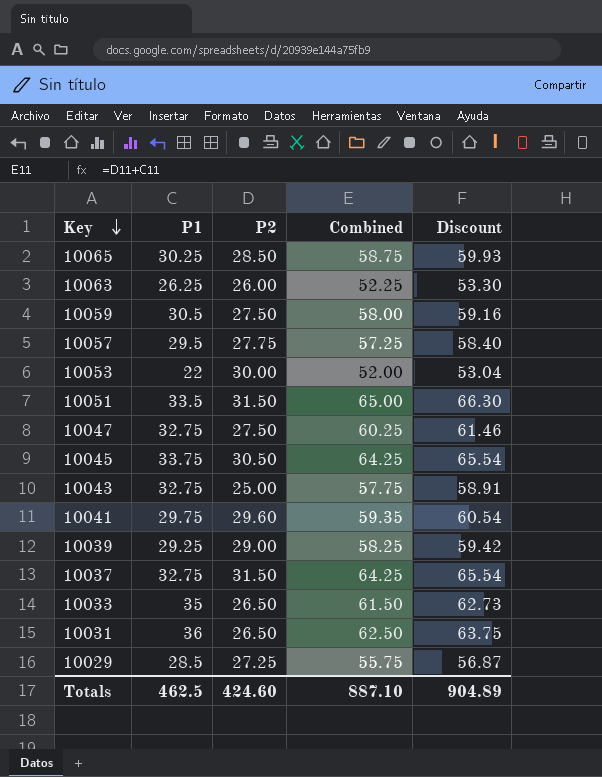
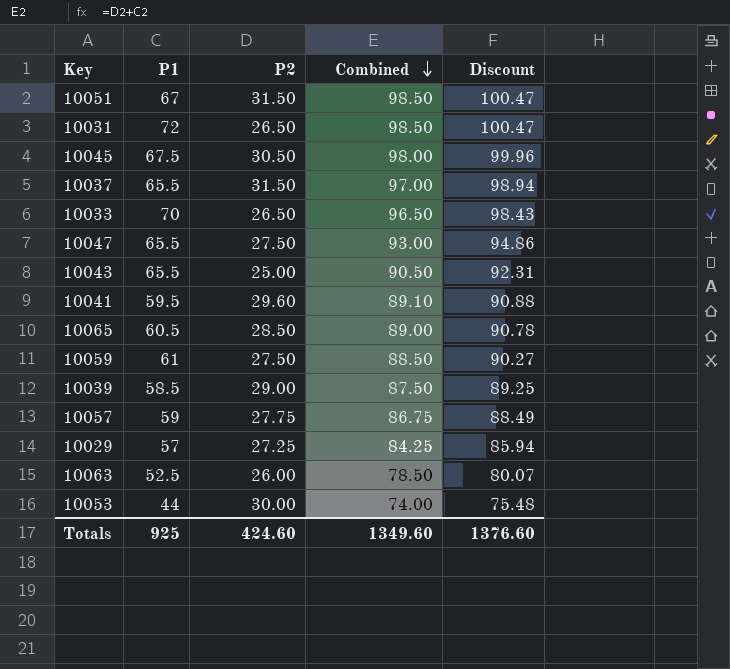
row order: Key descending -> Combined descending
10051 | P1: 33.5 -> 67
10051 | Combined: 65.00 -> 98.50
10051 | Discount: 66.30 -> 100.47
10031 | P1: 36 -> 72
10031 | Combined: 62.50 -> 98.50
10031 | Discount: 63.75 -> 100.47
10045 | P1: 33.75 -> 67.5
10045 | Combined: 64.25 -> 98.00
10045 | Discount: 65.54 -> 99.96
10037 | P1: 32.75 -> 65.5
10037 | Combined: 64.25 -> 97.00
10037 | Discount: 65.54 -> 98.94
10033 | P1: 35 -> 70
10033 | Combined: 61.50 -> 96.50
10033 | Discount: 62.73 -> 98.43
10047 | P1: 32.75 -> 65.5
10047 | Combined: 60.25 -> 93.00
10047 | Discount: 61.46 -> 94.86
10043 | P1: 32.75 -> 65.5
10043 | Combined: 57.75 -> 90.50
10043 | Discount: 58.91 -> 92.31
10041 | P1: 29.75 -> 59.5
10041 | Combined: 59.35 -> 89.10
10041 | Discount: 60.54 -> 90.88
10065 | P1: 30.25 -> 60.5
10065 | Combined: 58.75 -> 89.00
10065 | Discount: 59.93 -> 90.78
10059 | P1: 30.5 -> 61
10059 | Combined: 58.00 -> 88.50
10059 | Discount: 59.16 -> 90.27
10039 | P1: 29.25 -> 58.5
10039 | Combined: 58.25 -> 87.50
10039 | Discount: 59.42 -> 89.25
10057 | P1: 29.5 -> 59
10057 | Combined: 57.25 -> 86.75
10057 | Discount: 58.40 -> 88.49
10029 | P1: 28.5 -> 57
10029 | Combined: 55.75 -> 84.25
10029 | Discount: 56.87 -> 85.94
10063 | P1: 26.25 -> 52.5
10063 | Combined: 52.25 -> 78.50
10063 | Discount: 53.30 -> 80.07
10053 | P1: 22 -> 44
10053 | Combined: 52.00 -> 74.00
10053 | Discount: 53.04 -> 75.48
Totals | P1: 462.5 -> 925
Totals | Combined: 887.10 -> 1349.60
Totals | Discount: 904.89 -> 1376.60

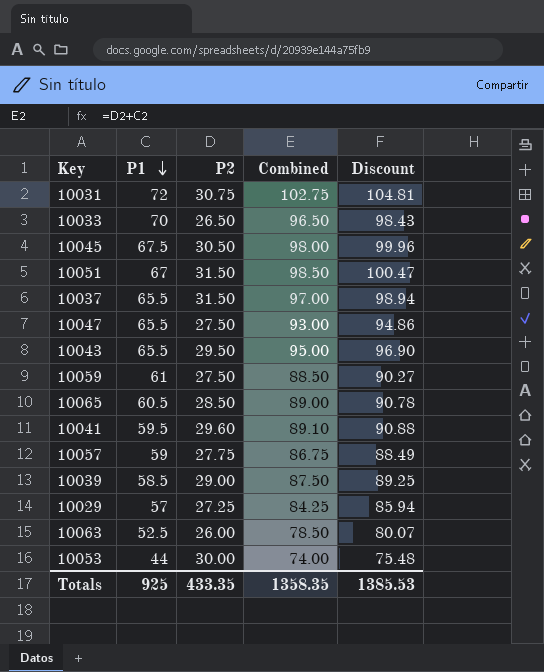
row order: Combined descending -> P1 descending
10031 | P2: 26.50 -> 30.75
10031 | Combined: 98.50 -> 102.75
10031 | Discount: 100.47 -> 104.81
10043 | P2: 25.00 -> 29.50
10043 | Combined: 90.50 -> 95.00
10043 | Discount: 92.31 -> 96.90
Totals | P2: 424.60 -> 433.35
Totals | Combined: 1349.60 -> 1358.35
Totals | Discount: 1376.60 -> 1385.53

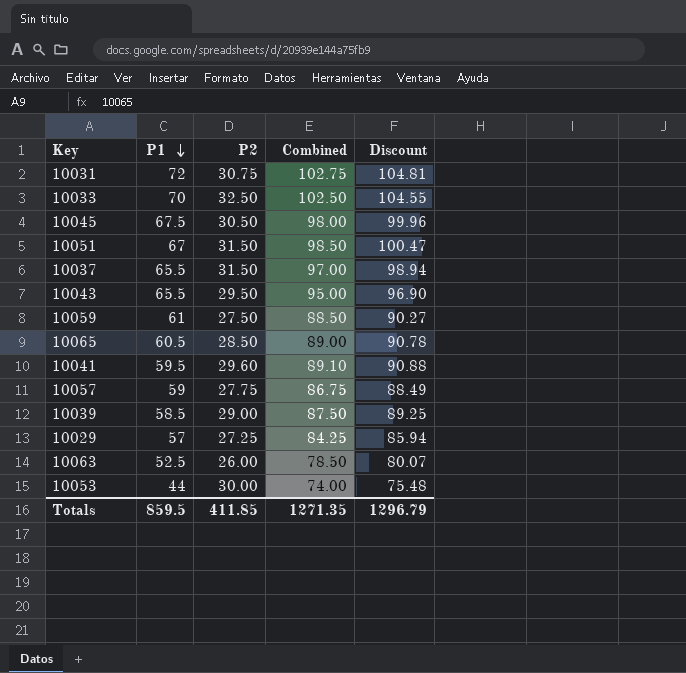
row 10047: 65.5 | 27.50 | 93.00 | 94.86 -> none
10033 | P2: 26.50 -> 32.50
10033 | Combined: 96.50 -> 102.50
10033 | Discount: 98.43 -> 104.55
Totals | P1: 925 -> 859.5
Totals | P2: 433.35 -> 411.85
Totals | Combined: 1358.35 -> 1271.35
Totals | Discount: 1385.53 -> 1296.79

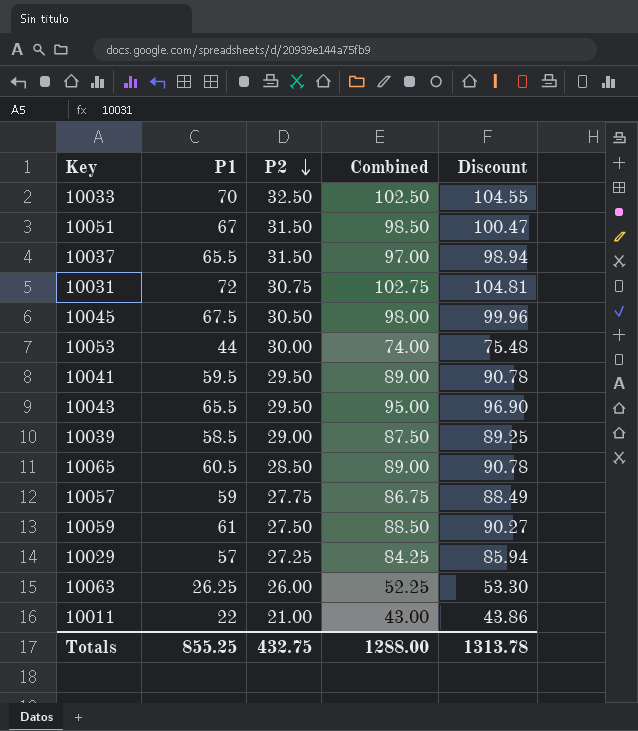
row order: P1 descending -> P2 descending
10041 | P2: 29.60 -> 29.50
10041 | Combined: 89.10 -> 89.00
10041 | Discount: 90.88 -> 90.78
10063 | P1: 52.5 -> 26.25
10063 | Combined: 78.50 -> 52.25
10063 | Discount: 80.07 -> 53.30
row 10011: none -> 22 | 21.00 | 43.00 | 43.86
Totals | P1: 859.5 -> 855.25
Totals | P2: 411.85 -> 432.75
Totals | Combined: 1271.35 -> 1288.00
Totals | Discount: 1296.79 -> 1313.78

